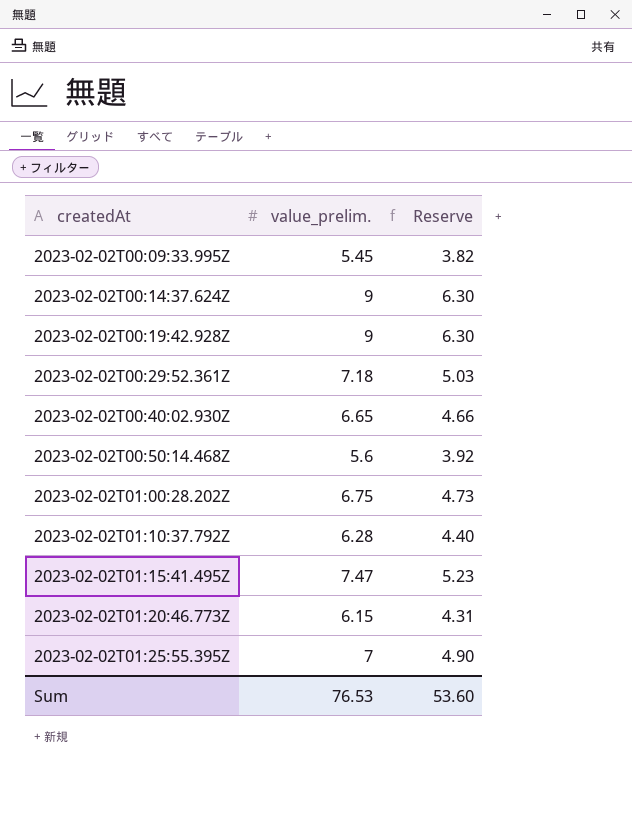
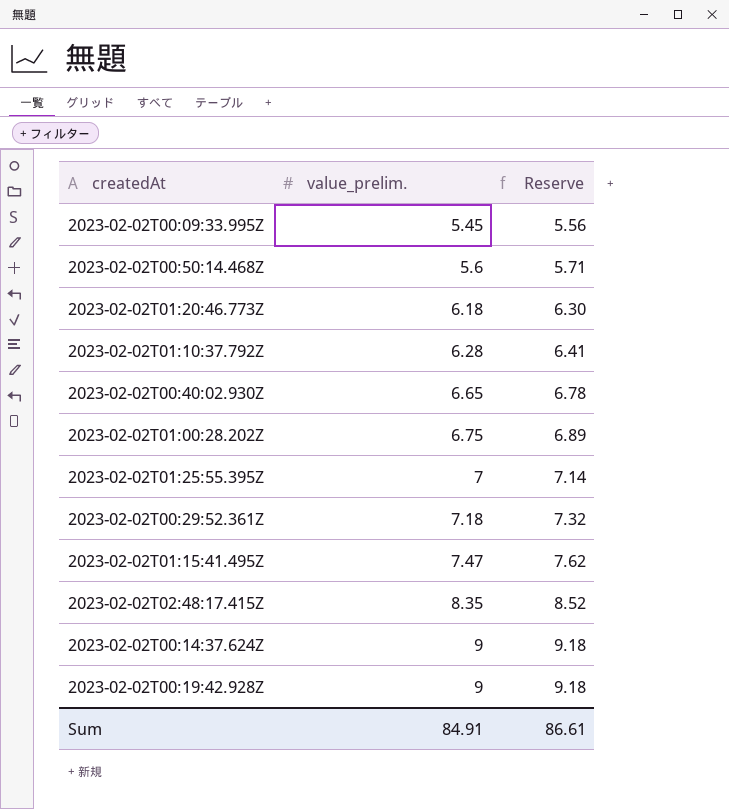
row order: createdAt ascending -> value_prelim. ascending
column Reserve | formula: [value_prelim.] * 0.7 -> [value_prelim.] * 1.02
2023-02-02T01:20:46.773Z | value_prelim.: 6.15 -> 6.18
row 2023-02-02T02:48:17.415Z: none -> 8.35 | 8.52
Sum | value_prelim.: 76.53 -> 84.91
Sum | Reserve: 53.60 -> 86.61

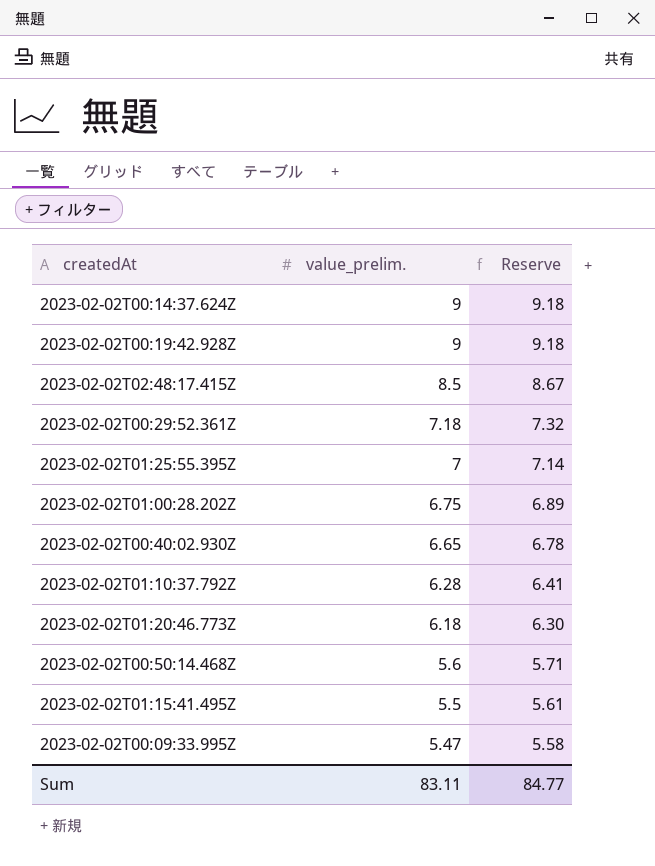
row order: value_prelim. ascending -> value_prelim. descending
2023-02-02T02:48:17.415Z | value_prelim.: 8.35 -> 8.5
2023-02-02T02:48:17.415Z | Reserve: 8.52 -> 8.67
2023-02-02T01:15:41.495Z | value_prelim.: 7.47 -> 5.5
2023-02-02T01:15:41.495Z | Reserve: 7.62 -> 5.61
2023-02-02T00:09:33.995Z | value_prelim.: 5.45 -> 5.47
2023-02-02T00:09:33.995Z | Reserve: 5.56 -> 5.58
Sum | value_prelim.: 84.91 -> 83.11
Sum | Reserve: 86.61 -> 84.77

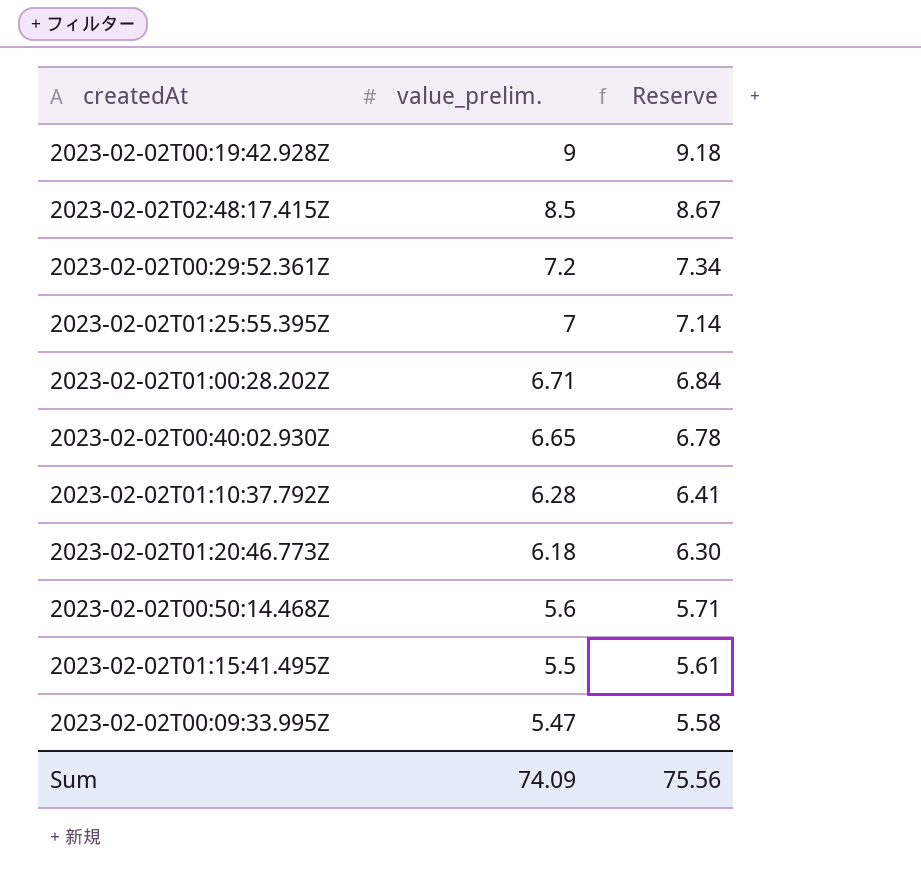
row 2023-02-02T00:14:37.624Z: 9 | 9.18 -> none
2023-02-02T00:29:52.361Z | value_prelim.: 7.18 -> 7.2
2023-02-02T00:29:52.361Z | Reserve: 7.32 -> 7.34
2023-02-02T01:00:28.202Z | value_prelim.: 6.75 -> 6.71
2023-02-02T01:00:28.202Z | Reserve: 6.89 -> 6.84
Sum | value_prelim.: 83.11 -> 74.09
Sum | Reserve: 84.77 -> 75.56

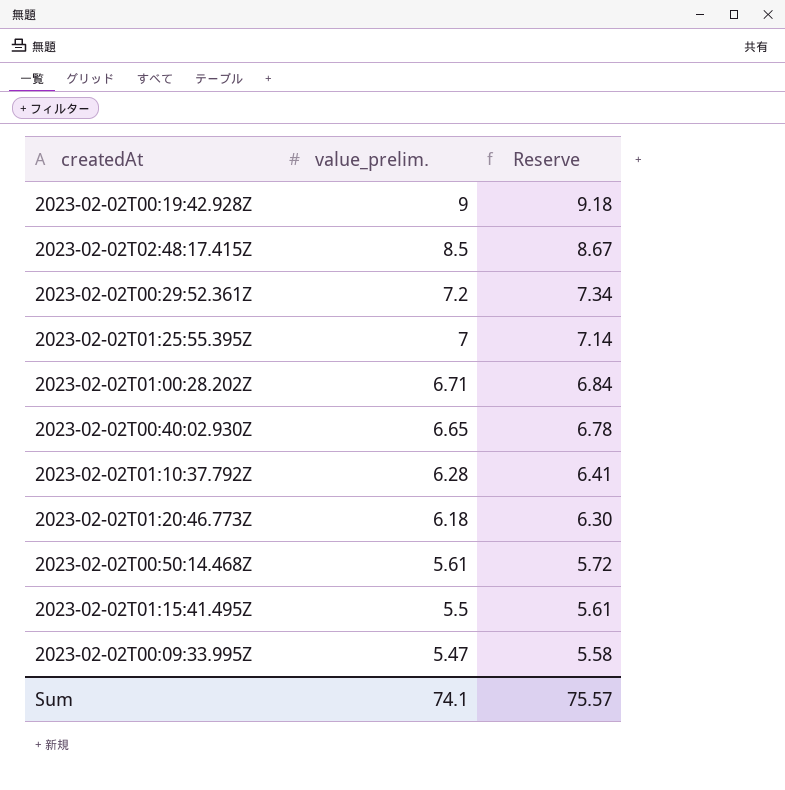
2023-02-02T00:50:14.468Z | value_prelim.: 5.6 -> 5.61
2023-02-02T00:50:14.468Z | Reserve: 5.71 -> 5.72
Sum | value_prelim.: 74.09 -> 74.1
Sum | Reserve: 75.56 -> 75.57

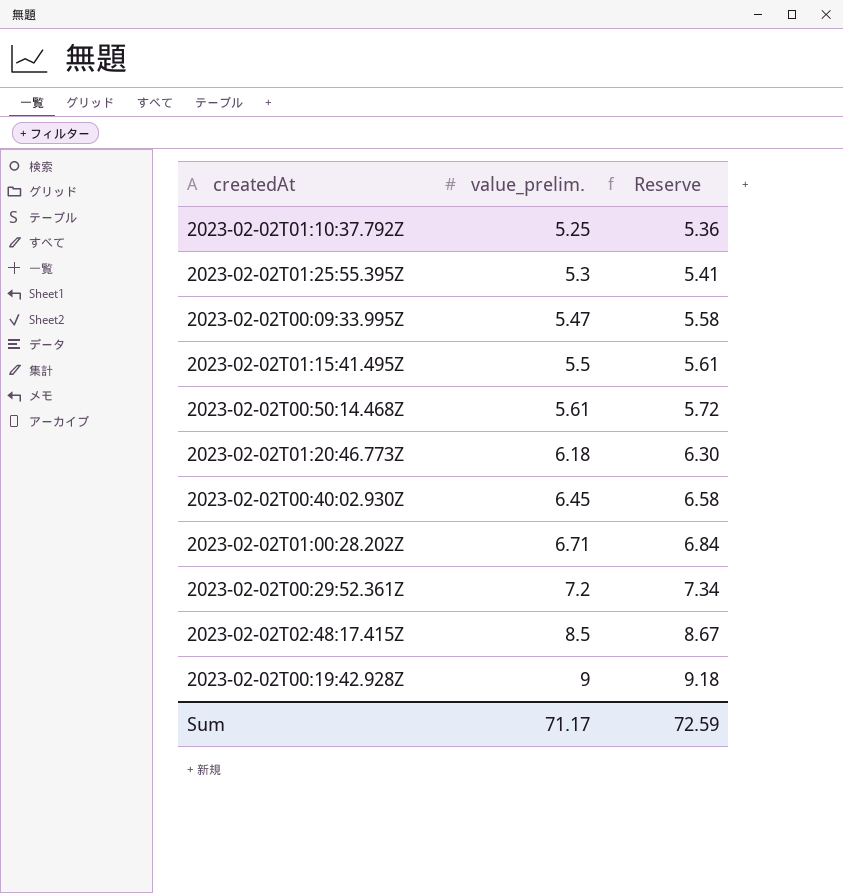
row order: value_prelim. descending -> value_prelim. ascending
2023-02-02T01:10:37.792Z | value_prelim.: 6.28 -> 5.25
2023-02-02T01:10:37.792Z | Reserve: 6.41 -> 5.36
2023-02-02T01:25:55.395Z | value_prelim.: 7 -> 5.3
2023-02-02T01:25:55.395Z | Reserve: 7.14 -> 5.41
2023-02-02T00:40:02.930Z | value_prelim.: 6.65 -> 6.45
2023-02-02T00:40:02.930Z | Reserve: 6.78 -> 6.58
Sum | value_prelim.: 74.1 -> 71.17
Sum | Reserve: 75.57 -> 72.59

